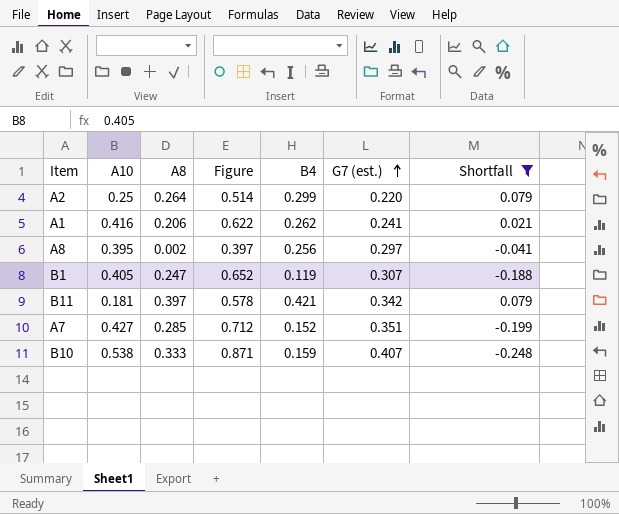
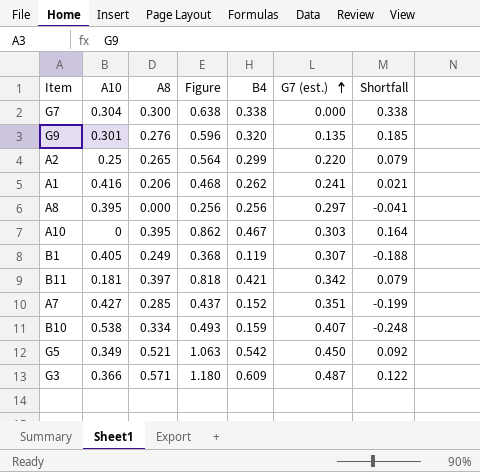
filter: Shortfall <= 0.079 -> none
column Figure | formula: [A10] + [A8] -> [A8] + [B4]
A2 | A8: 0.264 -> 0.265
A8 | A8: 0.002 -> 0.000
B1 | A8: 0.247 -> 0.249
B10 | A8: 0.333 -> 0.334

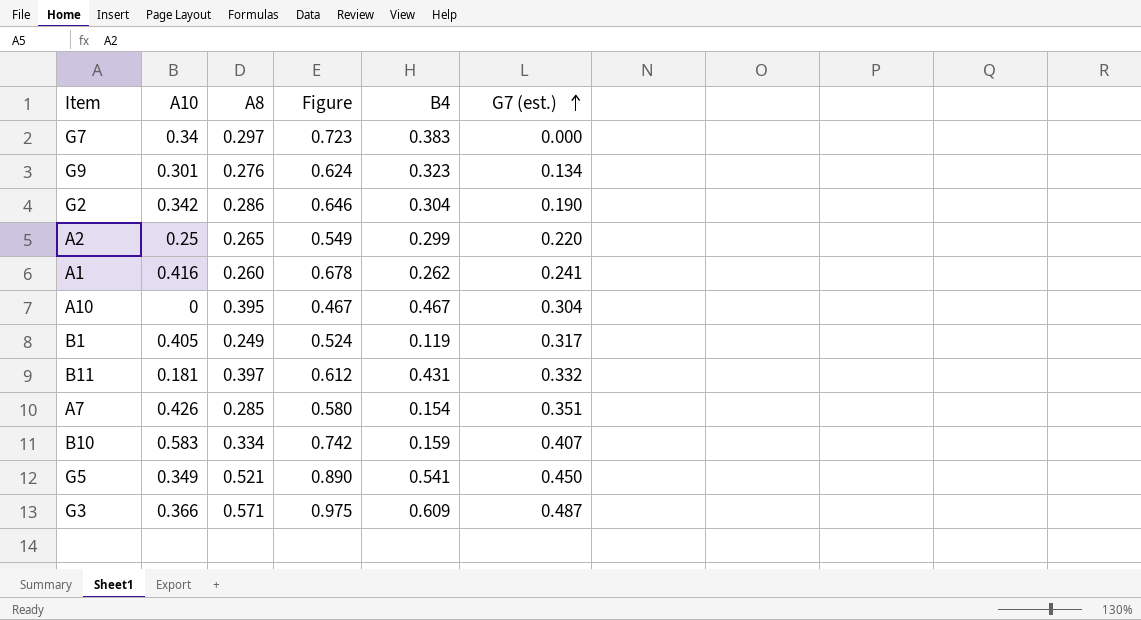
column Shortfall | formula: [B4] - [G7 (est.)] -> none
column Figure | formula: [A8] + [B4] -> [A10] + [B4]
row A8: 0.395 | 0.000 | 0.256 | 0.256 | 0.297 | -0.041 -> none
G7 | A10: 0.304 -> 0.34
G7 | A8: 0.300 -> 0.297
G7 | B4: 0.338 -> 0.383
G9 | B4: 0.320 -> 0.323
G9 | G7 (est.): 0.135 -> 0.134
row G2: none -> 0.342 | 0.286 | 0.646 | 0.304 | 0.190
A1 | A8: 0.206 -> 0.260
A10 | G7 (est.): 0.303 -> 0.304
B1 | G7 (est.): 0.307 -> 0.317
B11 | B4: 0.421 -> 0.431
B11 | G7 (est.): 0.342 -> 0.332
A7 | A10: 0.427 -> 0.426
A7 | B4: 0.152 -> 0.154
B10 | A10: 0.538 -> 0.583
G5 | B4: 0.542 -> 0.541

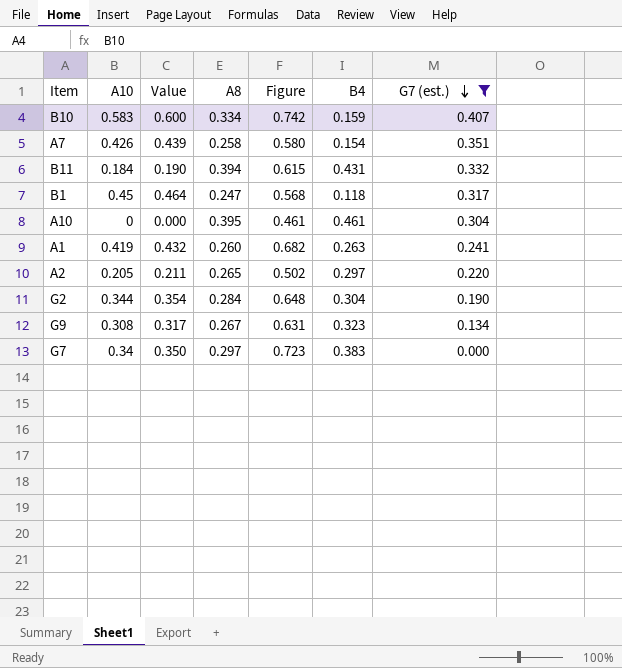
filter: none -> G7 (est.) <= 0.407
row order: G7 (est.) ascending -> G7 (est.) descending
column Value | formula: none -> [A10] * 1.03
A7 | A8: 0.285 -> 0.258
B11 | A10: 0.181 -> 0.184
B11 | A8: 0.397 -> 0.394
B11 | Figure: 0.612 -> 0.615
B1 | A10: 0.405 -> 0.45
B1 | A8: 0.249 -> 0.247
B1 | Figure: 0.524 -> 0.568
B1 | B4: 0.119 -> 0.118
A10 | Figure: 0.467 -> 0.461
A10 | B4: 0.467 -> 0.461
A1 | A10: 0.416 -> 0.419
A1 | Figure: 0.678 -> 0.682
A1 | B4: 0.262 -> 0.263
A2 | A10: 0.25 -> 0.205
A2 | Figure: 0.549 -> 0.502
A2 | B4: 0.299 -> 0.297
G2 | A10: 0.342 -> 0.344
G2 | A8: 0.286 -> 0.284
G2 | Figure: 0.646 -> 0.648
G9 | A10: 0.301 -> 0.308
G9 | A8: 0.276 -> 0.267
G9 | Figure: 0.624 -> 0.631

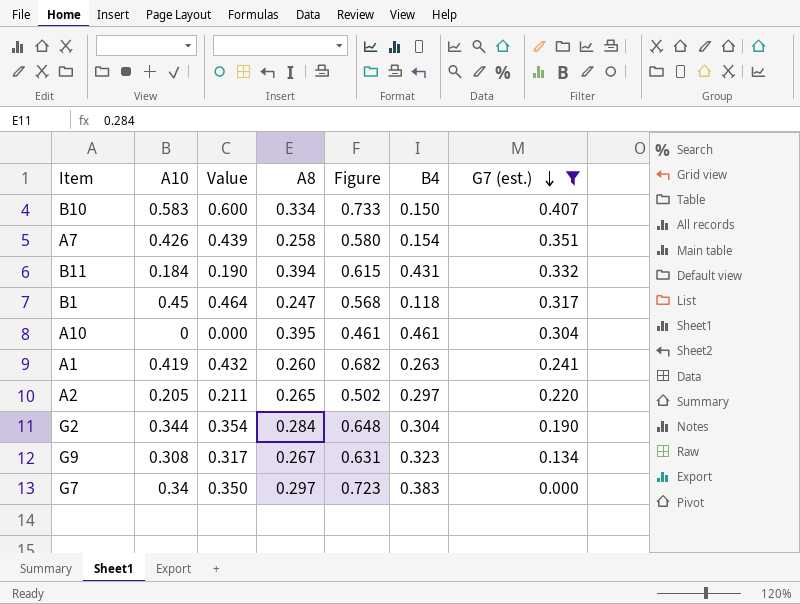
B10 | Figure: 0.742 -> 0.733
B10 | B4: 0.159 -> 0.150

